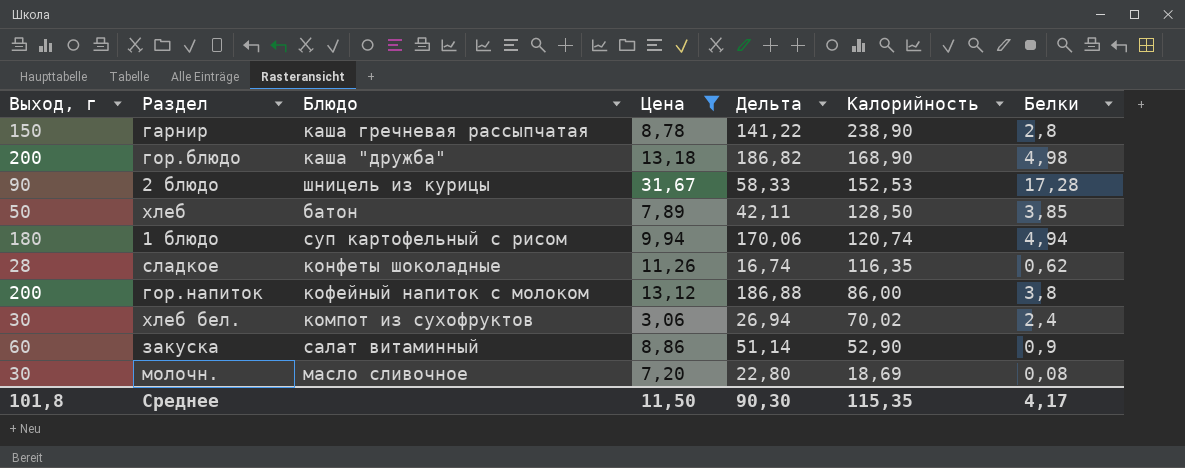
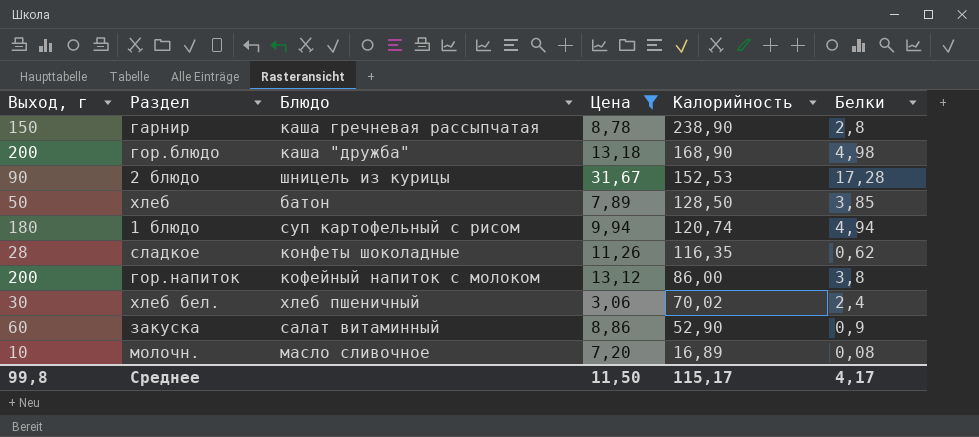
column Дельта | formula: [Выход, г] - [Цена] -> none
хлеб бел. | Блюдо: компот из сухофруктов -> хлеб пшеничный
молочн. | Выход, г: 30 -> 10
молочн. | Калорийность: 18,69 -> 16,89
Среднее | Выход, г: 101,8 -> 99,8
Среднее | Калорийность: 115,35 -> 115,17

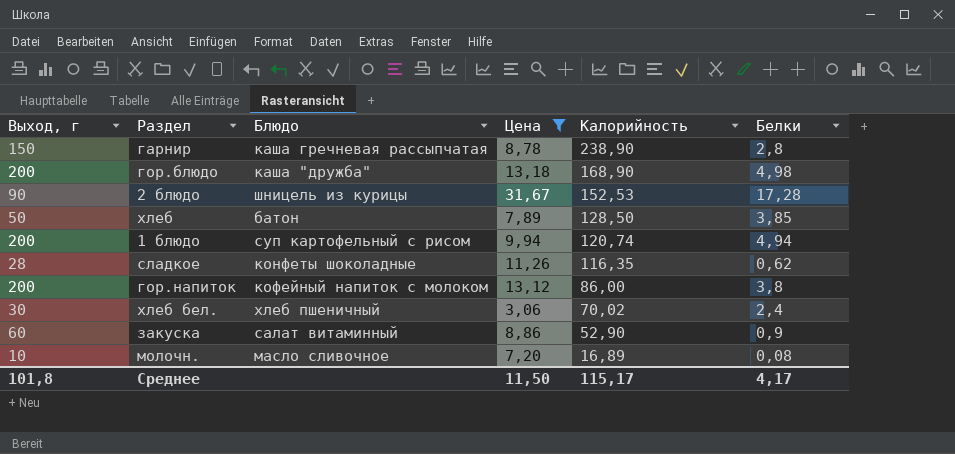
1 блюдо | Выход, г: 180 -> 200
Среднее | Выход, г: 99,8 -> 101,8

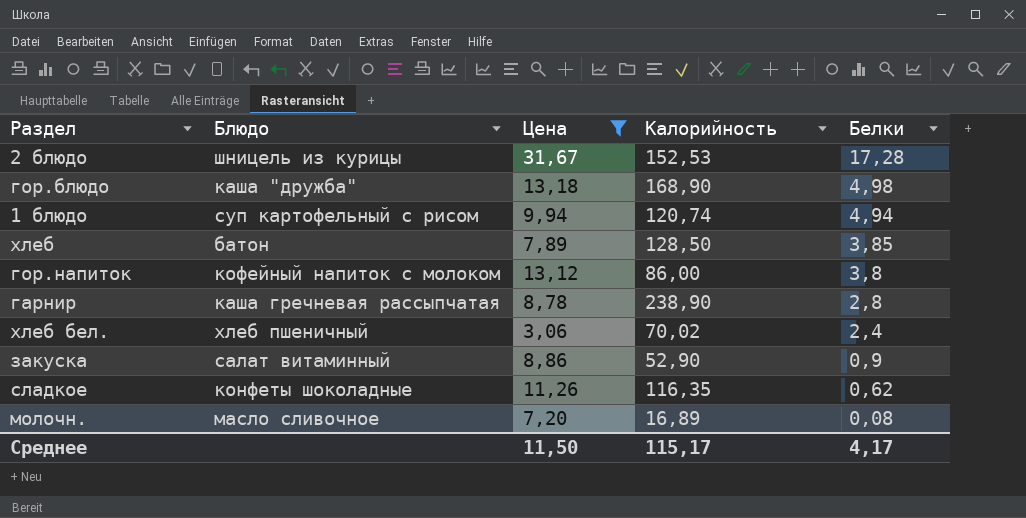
row order: Калорийность descending -> Белки descending
column Выход, г | position: 1 -> none

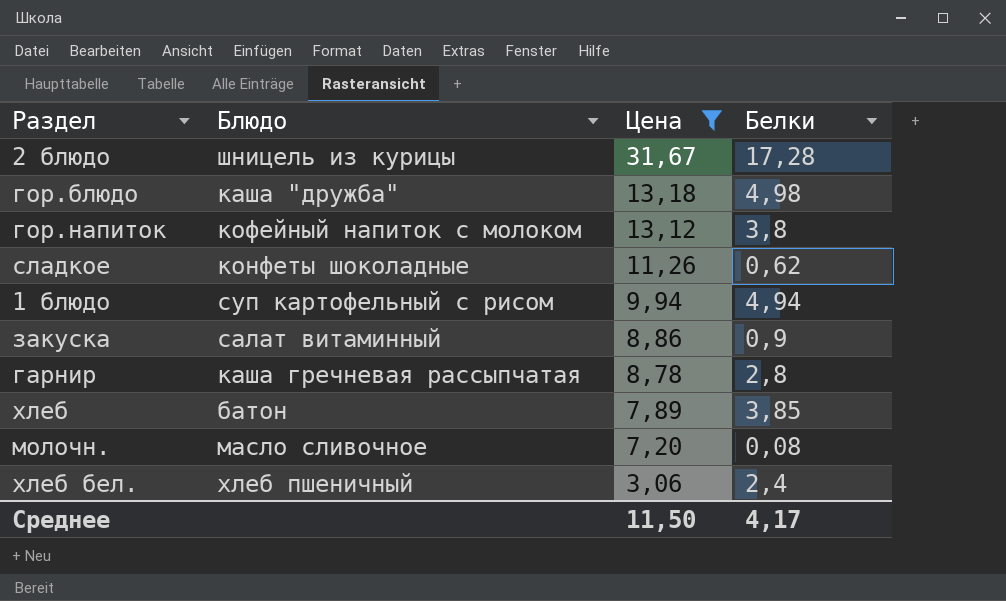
row order: Белки descending -> Цена descending
column Калорийность | position: 4 -> none

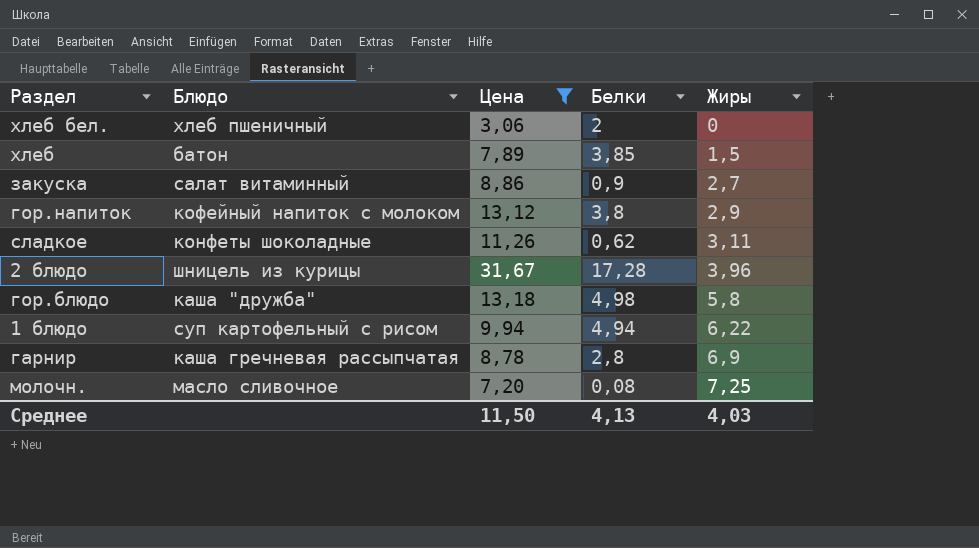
row order: Цена descending -> Жиры ascending
column Жиры | position: none -> 5
хлеб бел. | Белки: 2,4 -> 2
Среднее | Белки: 4,17 -> 4,13

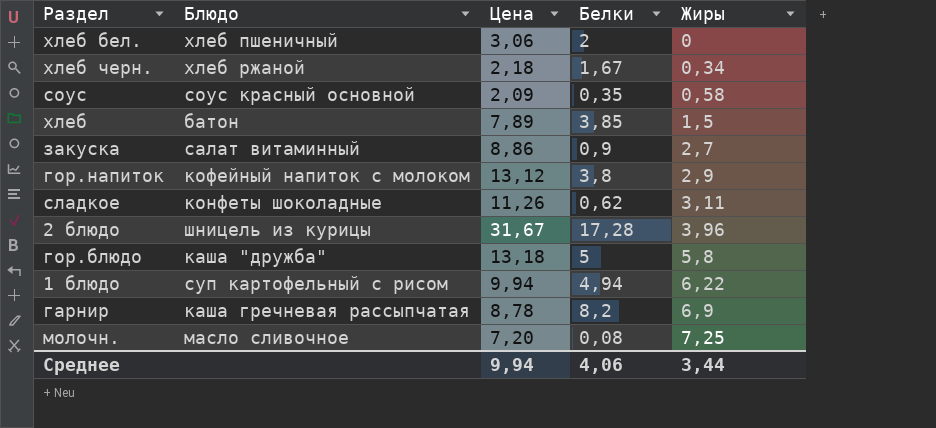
filter: Цена >= 3,06 -> none
гор.блюдо | Белки: 4,98 -> 5
гарнир | Белки: 2,8 -> 8,2
Среднее | Цена: 11,50 -> 9,94
Среднее | Белки: 4,13 -> 4,06
Среднее | Жиры: 4,03 -> 3,44

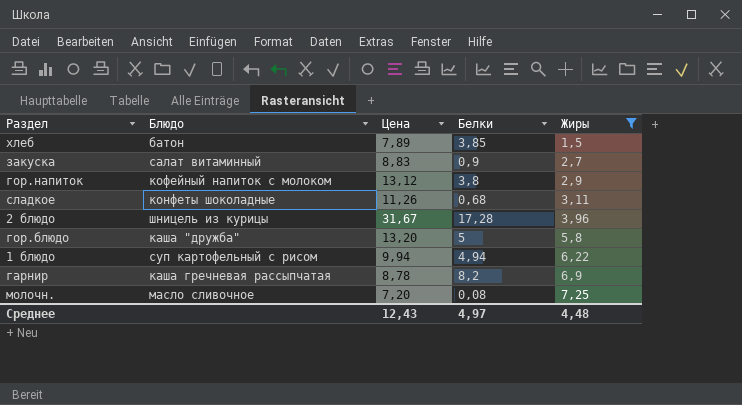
filter: none -> Жиры >= 1,5
закуска | Цена: 8,86 -> 8,83
сладкое | Белки: 0,62 -> 0,68
гор.блюдо | Цена: 13,18 -> 13,20
Среднее | Цена: 9,94 -> 12,43
Среднее | Белки: 4,06 -> 4,97
Среднее | Жиры: 3,44 -> 4,48

